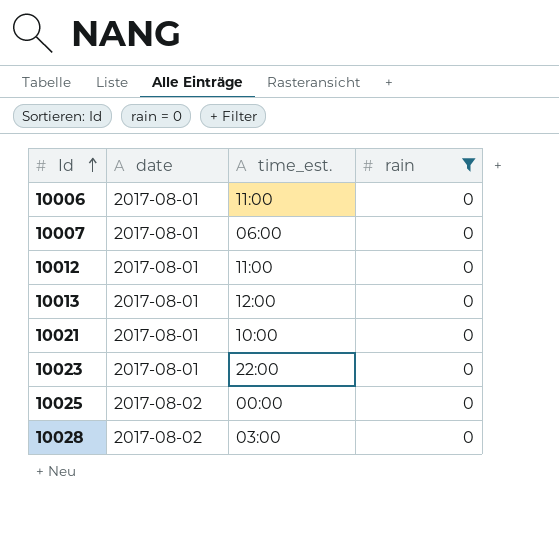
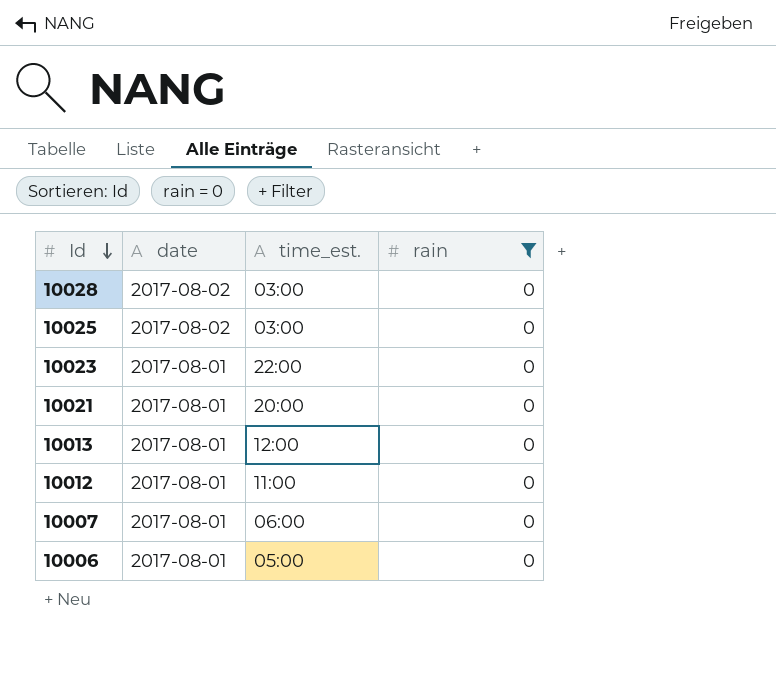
row order: Id ascending -> Id descending
10025 | time_est.: 00:00 -> 03:00
10021 | time_est.: 10:00 -> 20:00
10006 | time_est.: 11:00 -> 05:00

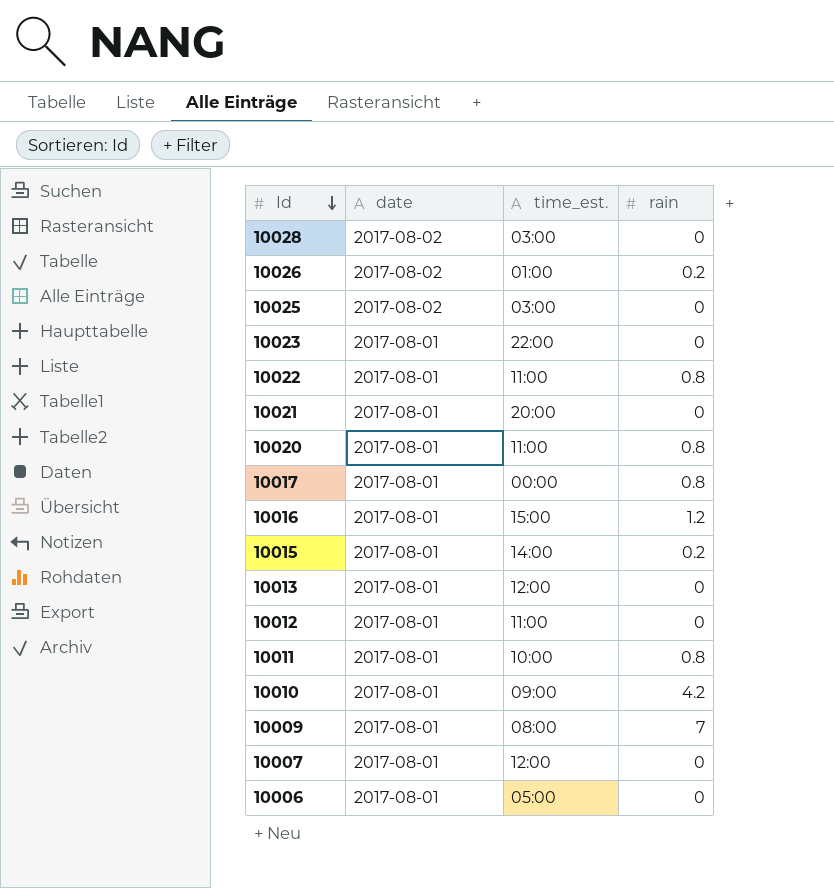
filter: rain = 0 -> none
10007 | time_est.: 06:00 -> 12:00

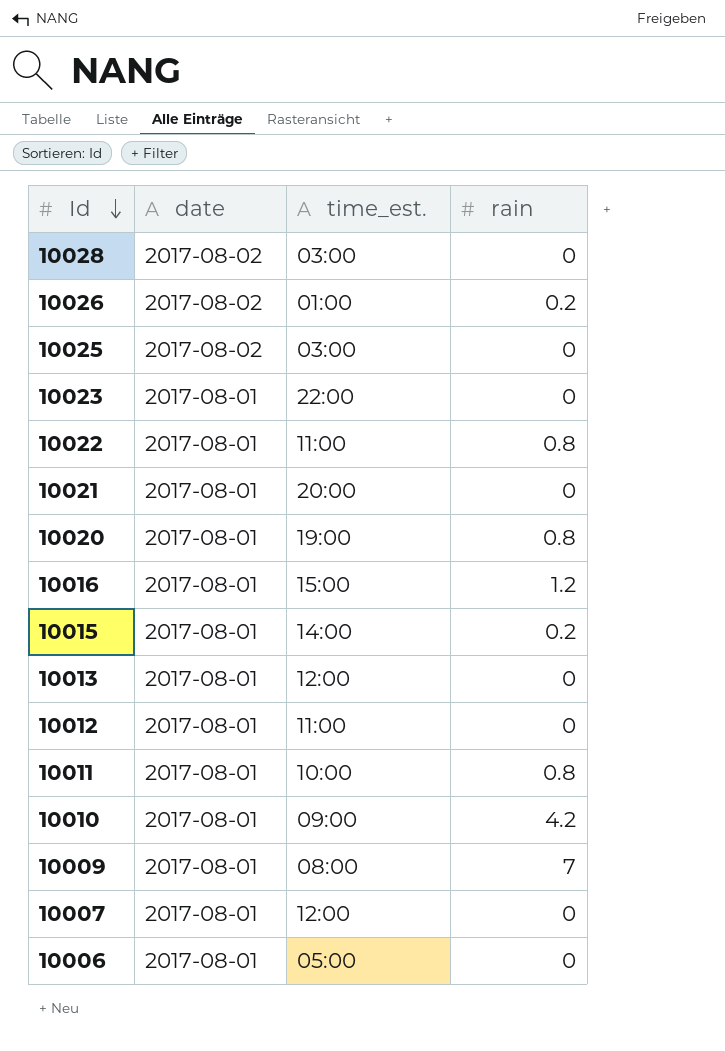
row 10017: 2017-08-01 | 00:00 | 0.8 -> none
10020 | time_est.: 11:00 -> 19:00

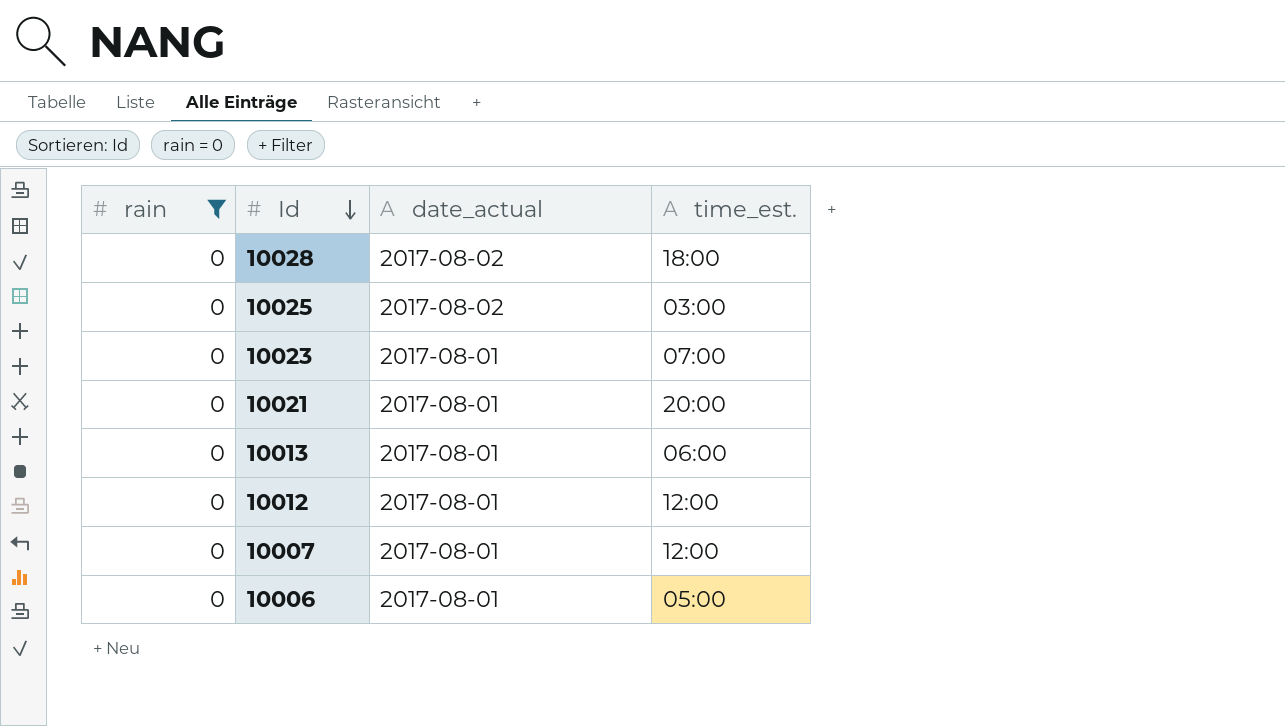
filter: none -> rain = 0
column rain | position: 4 -> 1
column name: date -> date_actual
10028 | time_est.: 03:00 -> 18:00
10023 | time_est.: 22:00 -> 07:00
10013 | time_est.: 12:00 -> 06:00
10012 | time_est.: 11:00 -> 12:00

